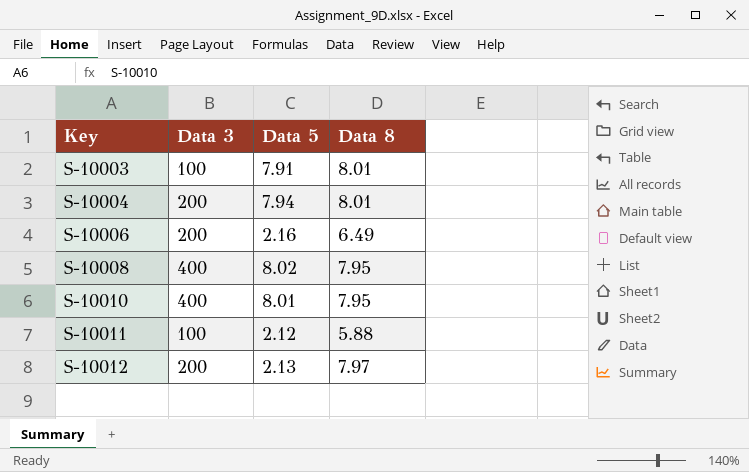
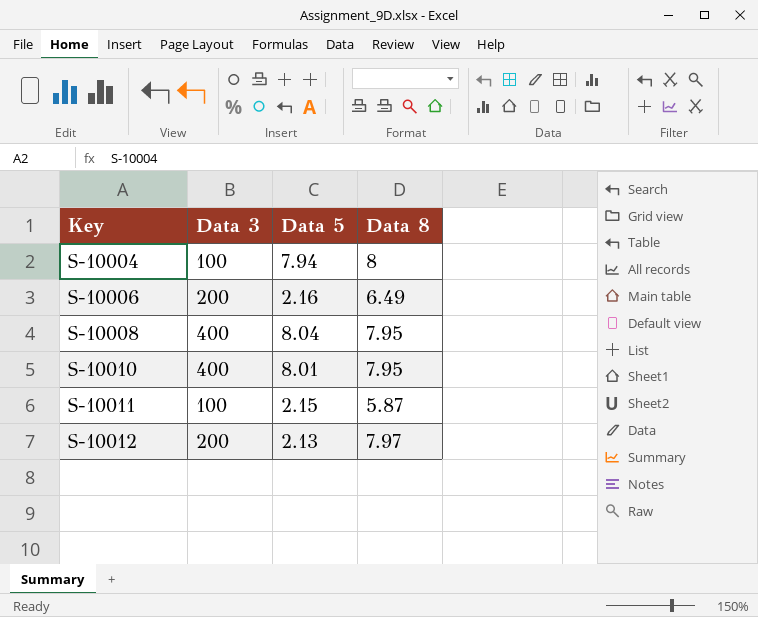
row S-10003: 100 | 7.91 | 8.01 -> none
S-10004 | Data 3: 200 -> 100
S-10004 | Data 8: 8.01 -> 8
S-10008 | Data 5: 8.02 -> 8.04
S-10011 | Data 5: 2.12 -> 2.15
S-10011 | Data 8: 5.88 -> 5.87

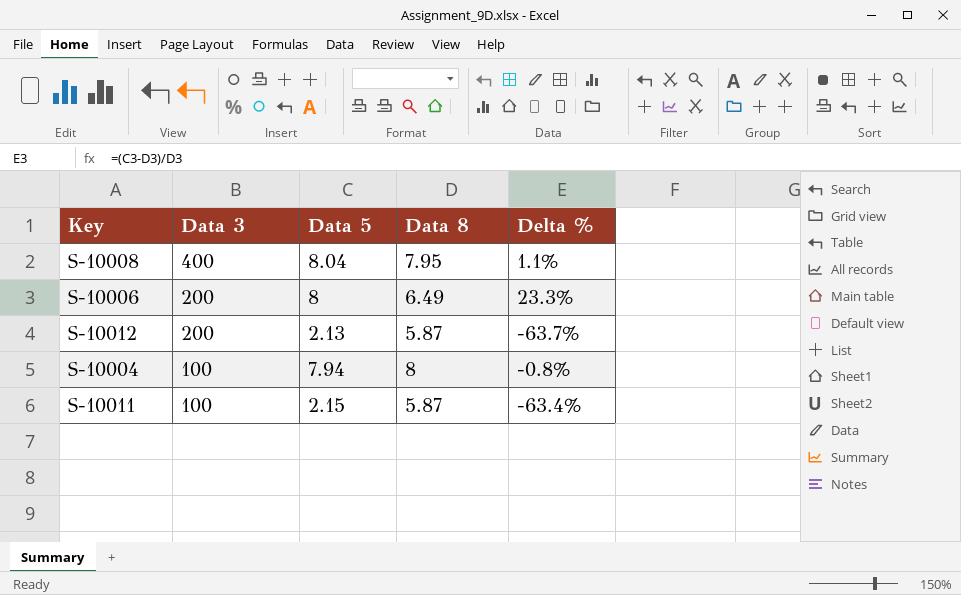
row order: Key ascending -> Data 3 descending
column Delta % | formula: none -> ([Data 5] - [Data 8]) / [Data 8]
row S-10010: 400 | 8.01 | 7.95 -> none
S-10006 | Data 5: 2.16 -> 8
S-10012 | Data 8: 7.97 -> 5.87

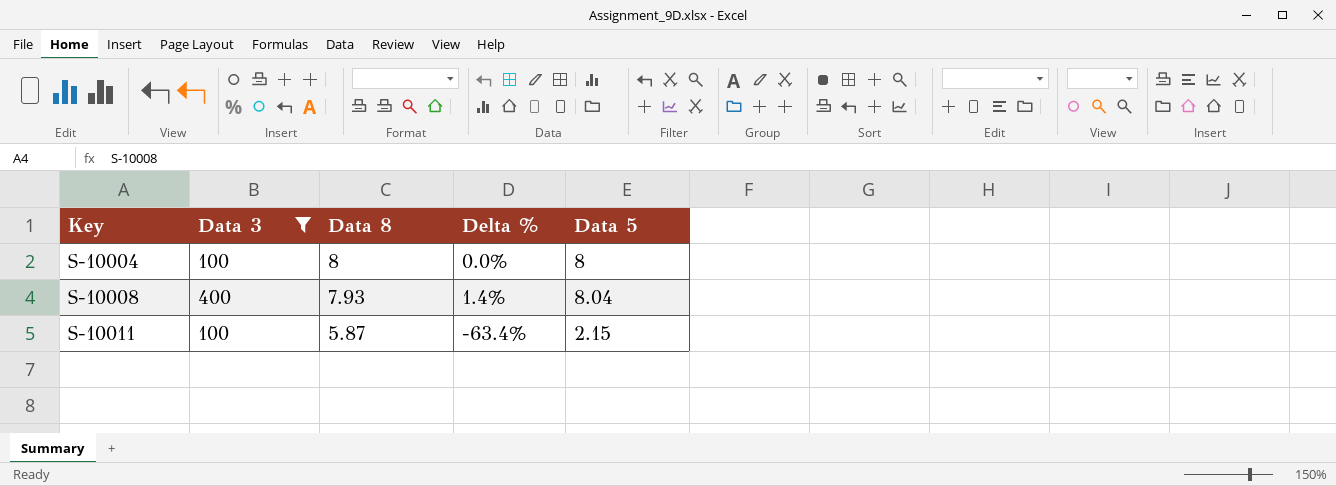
filter: none -> Data 3 != 200
row order: Data 3 descending -> Key ascending
column Data 5 | position: 3 -> 5
S-10004 | Delta %: -0.8% -> 0.0%
S-10004 | Data 5: 7.94 -> 8
S-10008 | Data 8: 7.95 -> 7.93
S-10008 | Delta %: 1.1% -> 1.4%

